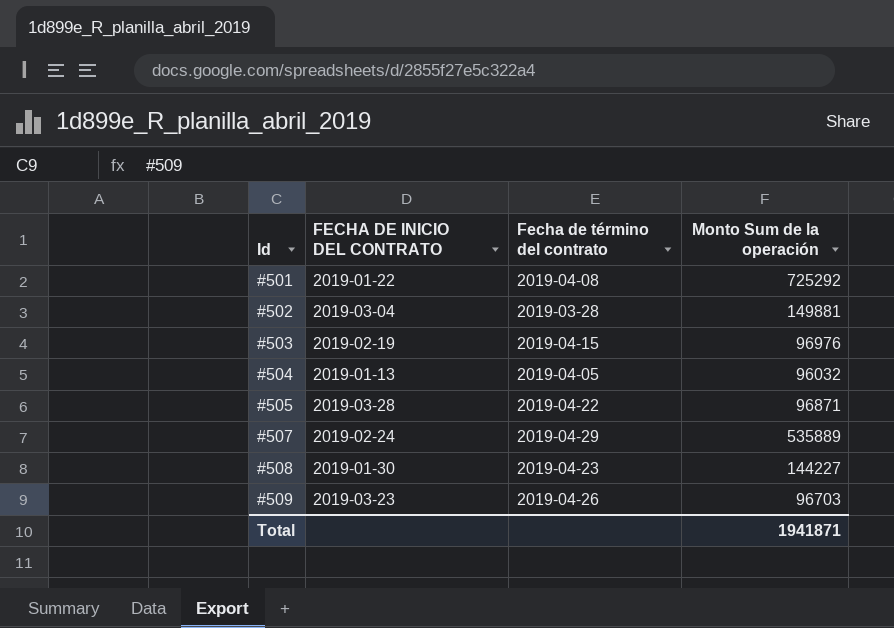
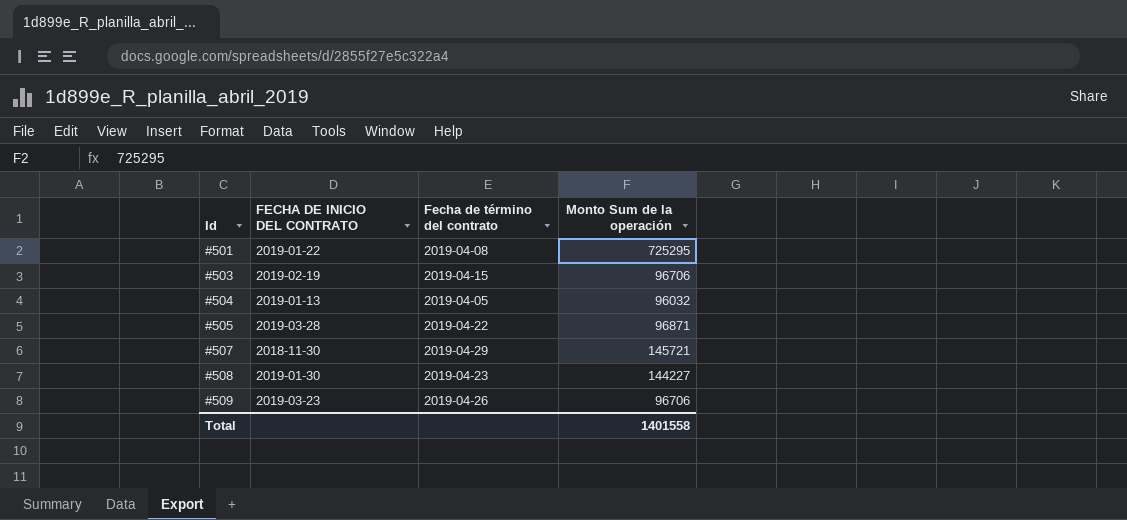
row #502: 2019-03-04 | 2019-03-28 | 149881 -> none
#501 | Monto Sum de la operación: 725292 -> 725295
#503 | Monto Sum de la operación: 96976 -> 96706
#507 | FECHA DE INICIO DEL CONTRATO: 2019-02-24 -> 2018-11-30
#507 | Monto Sum de la operación: 535889 -> 145721
#509 | Monto Sum de la operación: 96703 -> 96706
Total | Monto Sum de la operación: 1941871 -> 1401558

